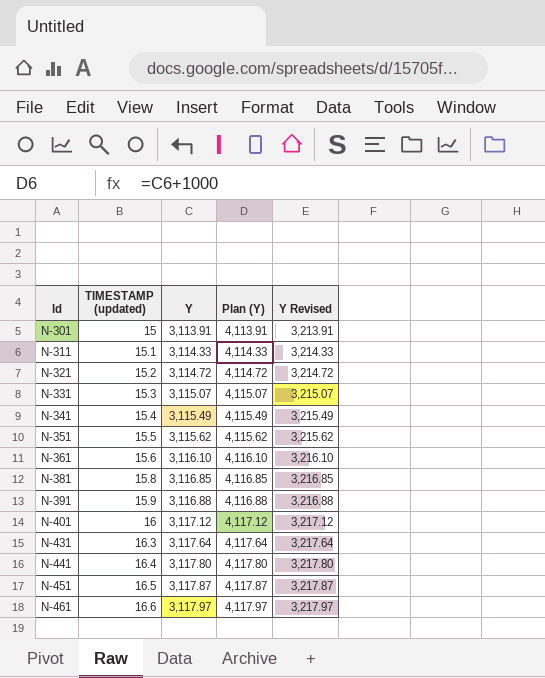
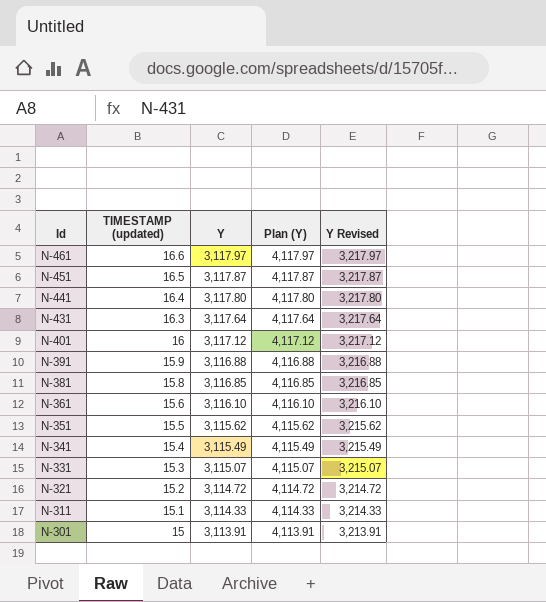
row order: Id ascending -> Id descending

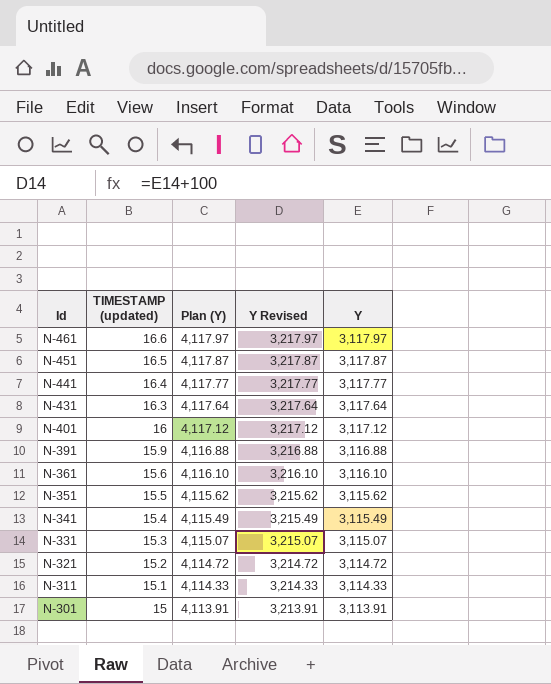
column Y | position: 3 -> 5
row N-381: 15.8 | 3,116.85 | 4,116.85 | 3,216.85 -> none
N-441 | Plan (Y): 4,117.80 -> 4,117.77
N-441 | Y Revised: 3,217.80 -> 3,217.77
N-441 | Y: 3,117.80 -> 3,117.77

